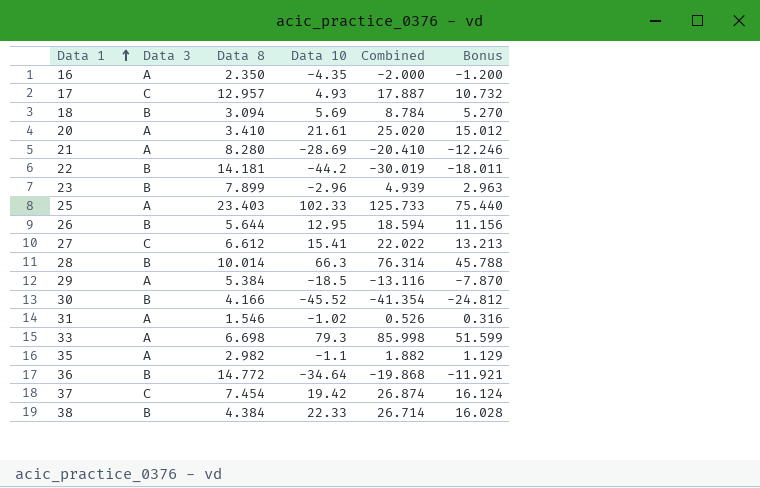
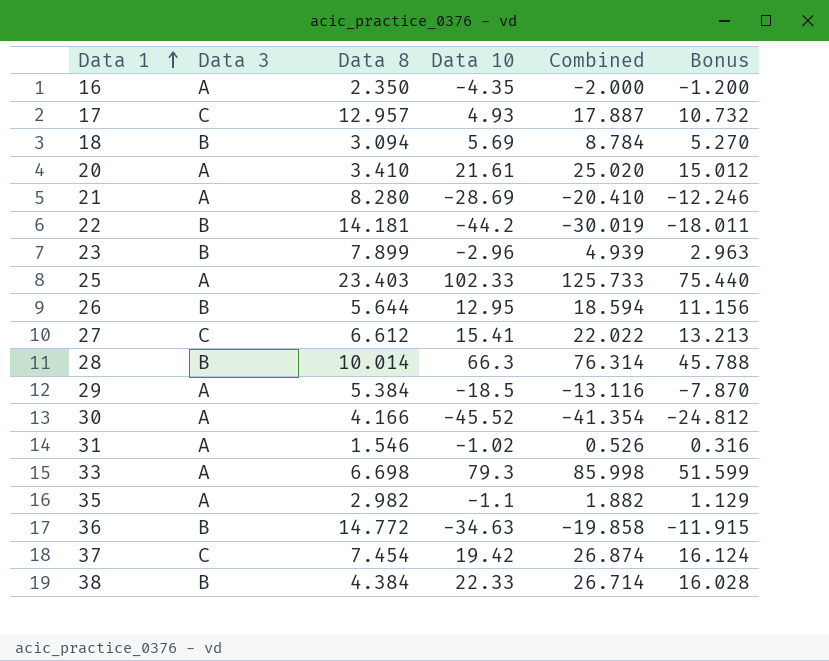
30 | Data 3: B -> A
36 | Data 10: -34.64 -> -34.63
36 | Combined: -19.868 -> -19.858
36 | Bonus: -11.921 -> -11.915

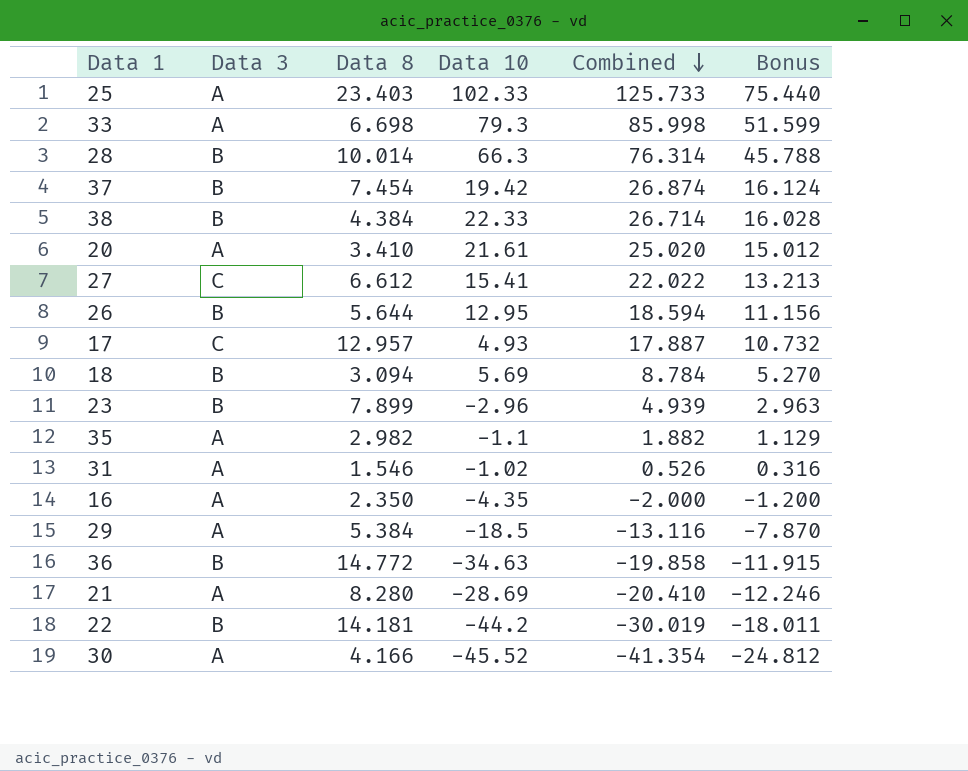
row order: Data 1 ascending -> Combined descending
37 | Data 3: C -> B

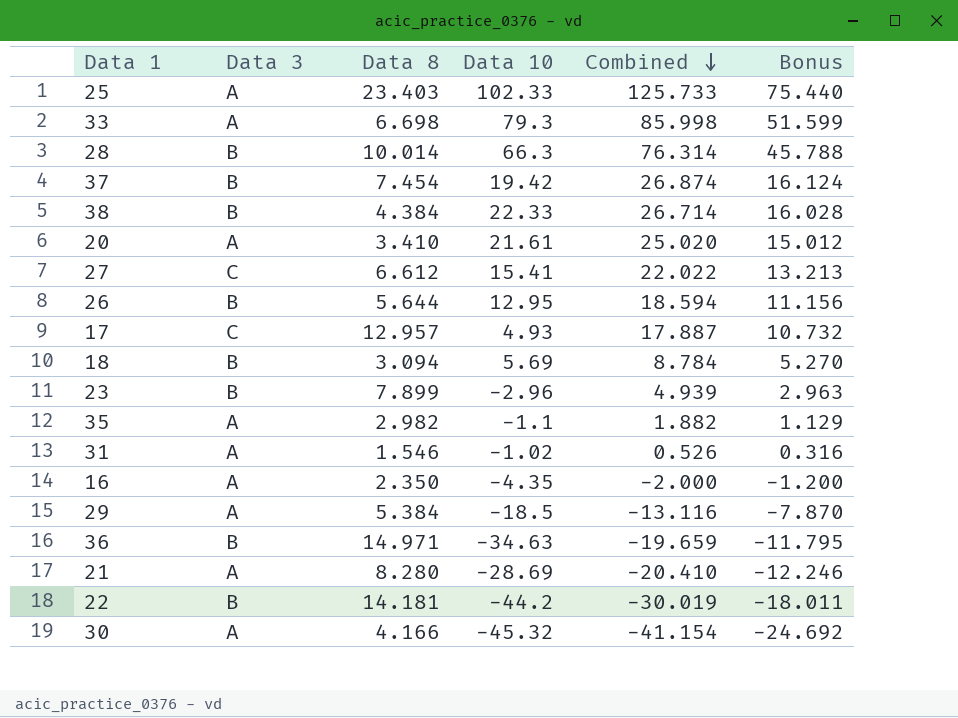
36 | Data 8: 14.772 -> 14.971
36 | Combined: -19.858 -> -19.659
36 | Bonus: -11.915 -> -11.795
30 | Data 10: -45.52 -> -45.32
30 | Combined: -41.354 -> -41.154
30 | Bonus: -24.812 -> -24.692

